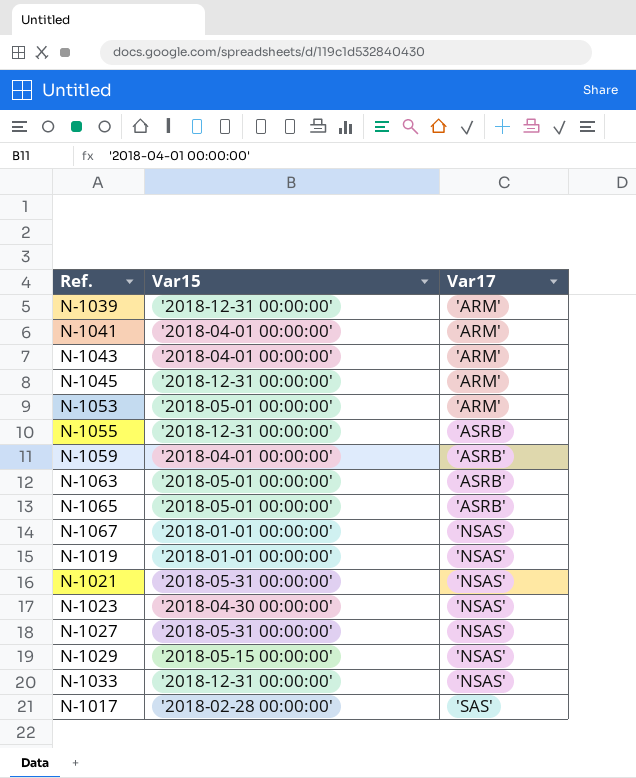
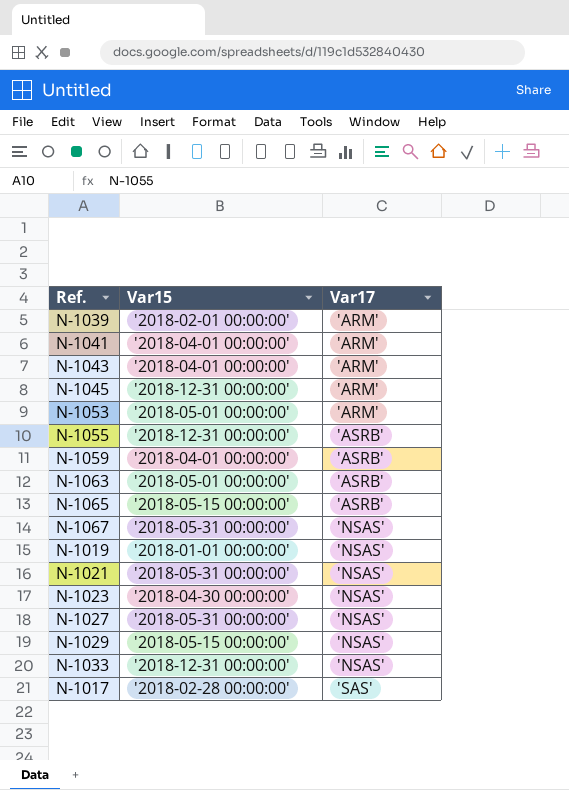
N-1039 | Var15: '2018-12-31 00:00:00' -> '2018-02-01 00:00:00'
N-1065 | Var15: '2018-05-01 00:00:00' -> '2018-05-15 00:00:00'
N-1067 | Var15: '2018-01-01 00:00:00' -> '2018-05-31 00:00:00'

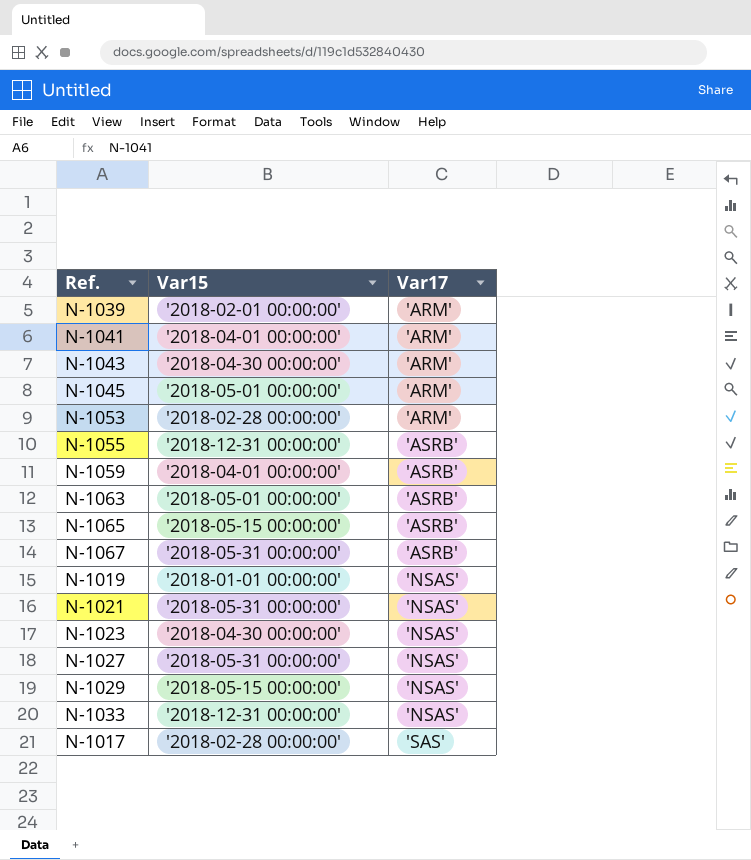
N-1043 | Var15: '2018-04-01 00:00:00' -> '2018-04-30 00:00:00'
N-1045 | Var15: '2018-12-31 00:00:00' -> '2018-05-01 00:00:00'
N-1053 | Var15: '2018-05-01 00:00:00' -> '2018-02-28 00:00:00'
N-1067 | Var17: 'NSAS' -> 'ASRB'

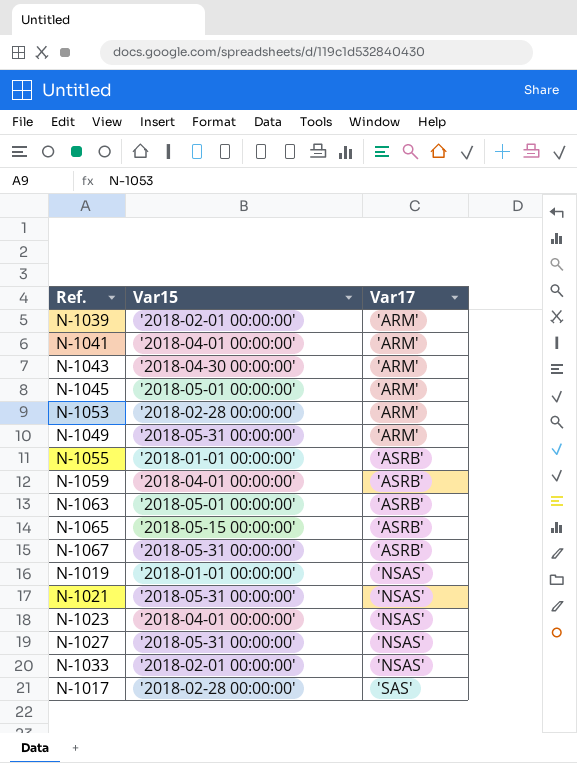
row N-1029: '2018-05-15 00:00:00' | 'NSAS' -> none
row N-1049: none -> '2018-05-31 00:00:00' | 'ARM'
N-1055 | Var15: '2018-12-31 00:00:00' -> '2018-01-01 00:00:00'
N-1023 | Var15: '2018-04-30 00:00:00' -> '2018-04-01 00:00:00'
N-1033 | Var15: '2018-12-31 00:00:00' -> '2018-02-01 00:00:00'

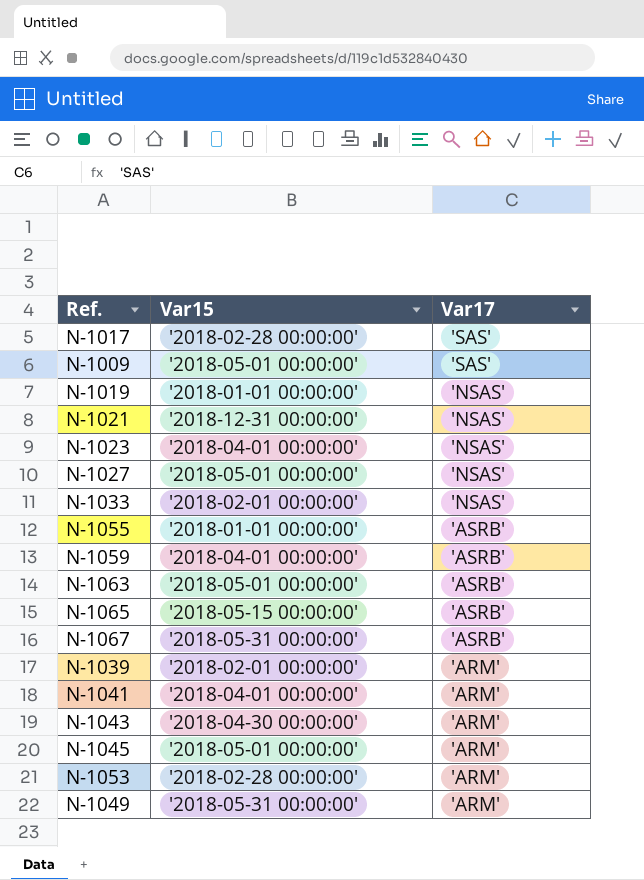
row order: Var17 ascending -> Var17 descending
row N-1009: none -> '2018-05-01 00:00:00' | 'SAS'
N-1021 | Var15: '2018-05-31 00:00:00' -> '2018-12-31 00:00:00'
N-1027 | Var15: '2018-05-31 00:00:00' -> '2018-05-01 00:00:00'

